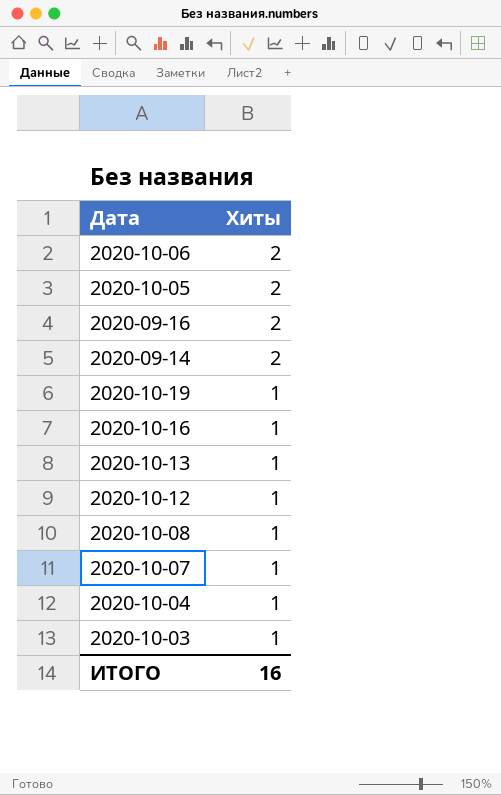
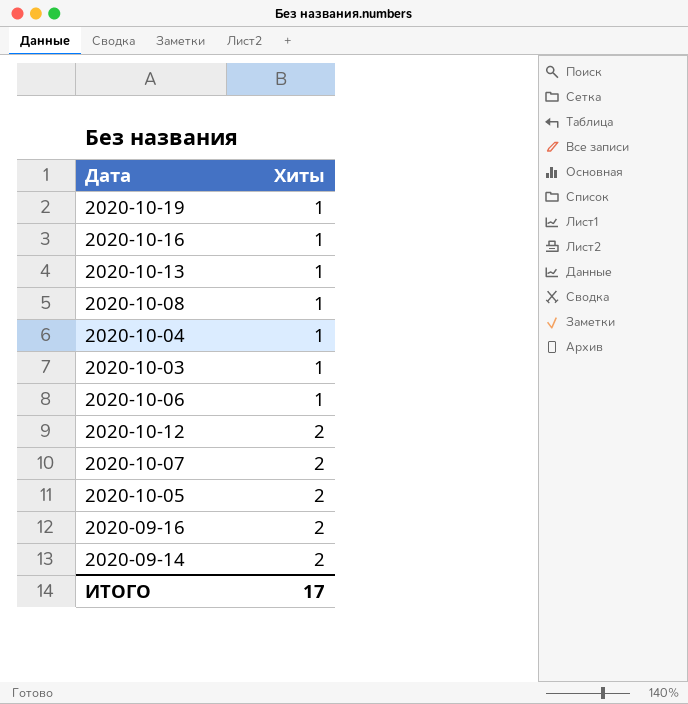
row order: Хиты descending -> Хиты ascending
2020-10-06 | Хиты: 2 -> 1
2020-10-12 | Хиты: 1 -> 2
2020-10-07 | Хиты: 1 -> 2
ИТОГО | Хиты: 16 -> 17

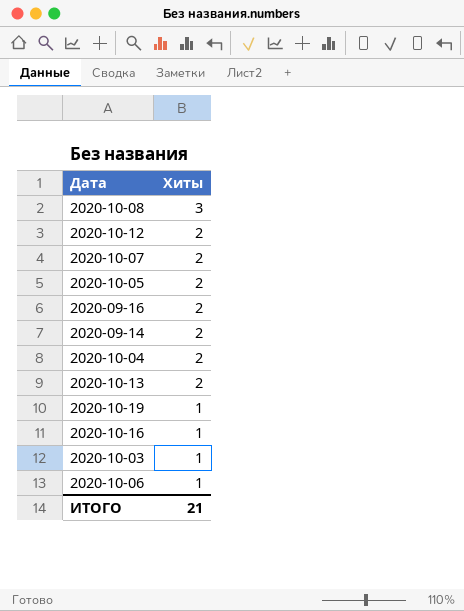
row order: Хиты ascending -> Хиты descending
2020-10-08 | Хиты: 1 -> 3
2020-10-04 | Хиты: 1 -> 2
2020-10-13 | Хиты: 1 -> 2
ИТОГО | Хиты: 17 -> 21

